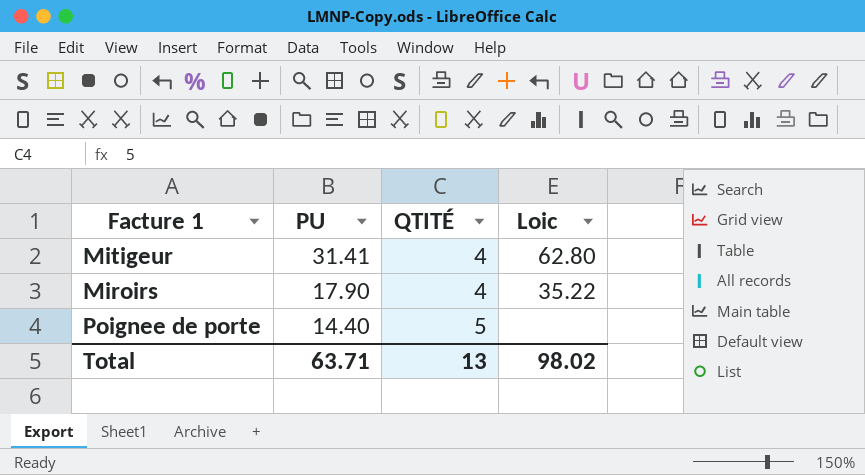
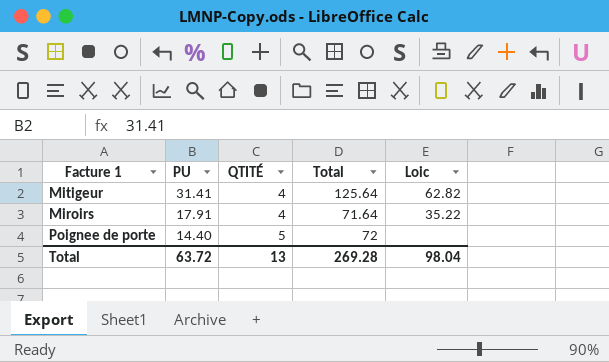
column Total | formula: none -> [PU] * [QTITÉ]
Mitigeur | Loic: 62.80 -> 62.82
Miroirs | PU: 17.90 -> 17.91
Total | PU: 63.71 -> 63.72
Total | Loic: 98.02 -> 98.04

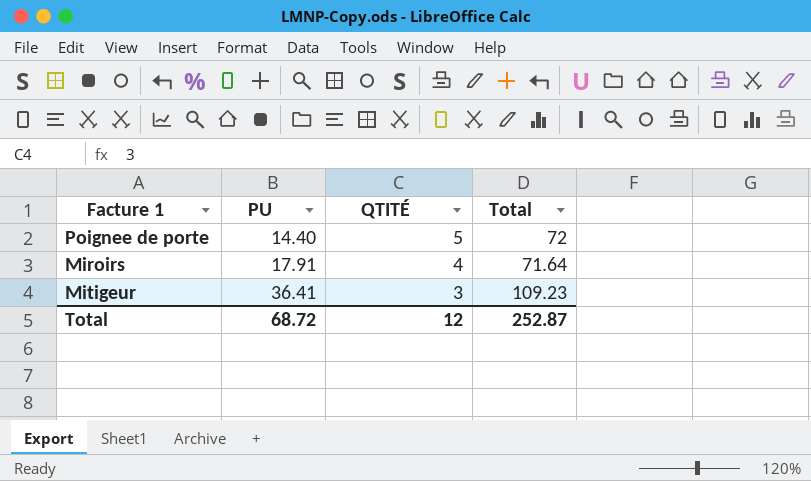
row order: PU descending -> PU ascending
column Loic | position: 5 -> none
Mitigeur | PU: 31.41 -> 36.41
Mitigeur | QTITÉ: 4 -> 3
Mitigeur | Total: 125.64 -> 109.23
Total | PU: 63.72 -> 68.72
Total | QTITÉ: 13 -> 12
Total | Total: 269.28 -> 252.87

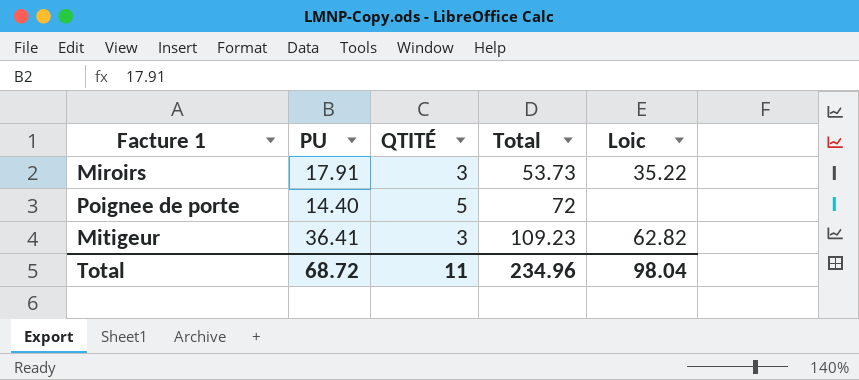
row order: PU ascending -> Total ascending
column Loic | position: none -> 5
Miroirs | QTITÉ: 4 -> 3
Miroirs | Total: 71.64 -> 53.73
Total | QTITÉ: 12 -> 11
Total | Total: 252.87 -> 234.96

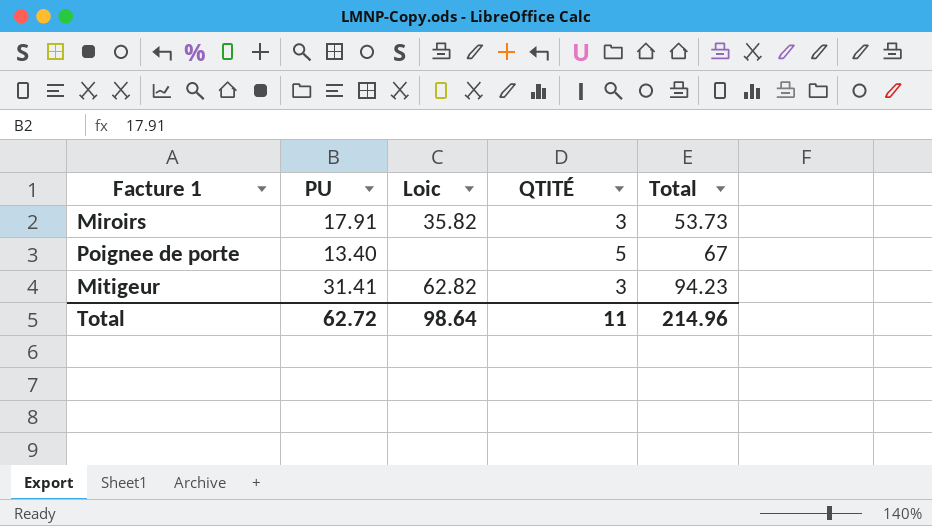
column Loic | position: 5 -> 3
Miroirs | Loic: 35.22 -> 35.82
Poignee de porte | PU: 14.40 -> 13.40
Poignee de porte | Total: 72 -> 67
Mitigeur | PU: 36.41 -> 31.41
Mitigeur | Total: 109.23 -> 94.23
Total | PU: 68.72 -> 62.72
Total | Loic: 98.04 -> 98.64
Total | Total: 234.96 -> 214.96

